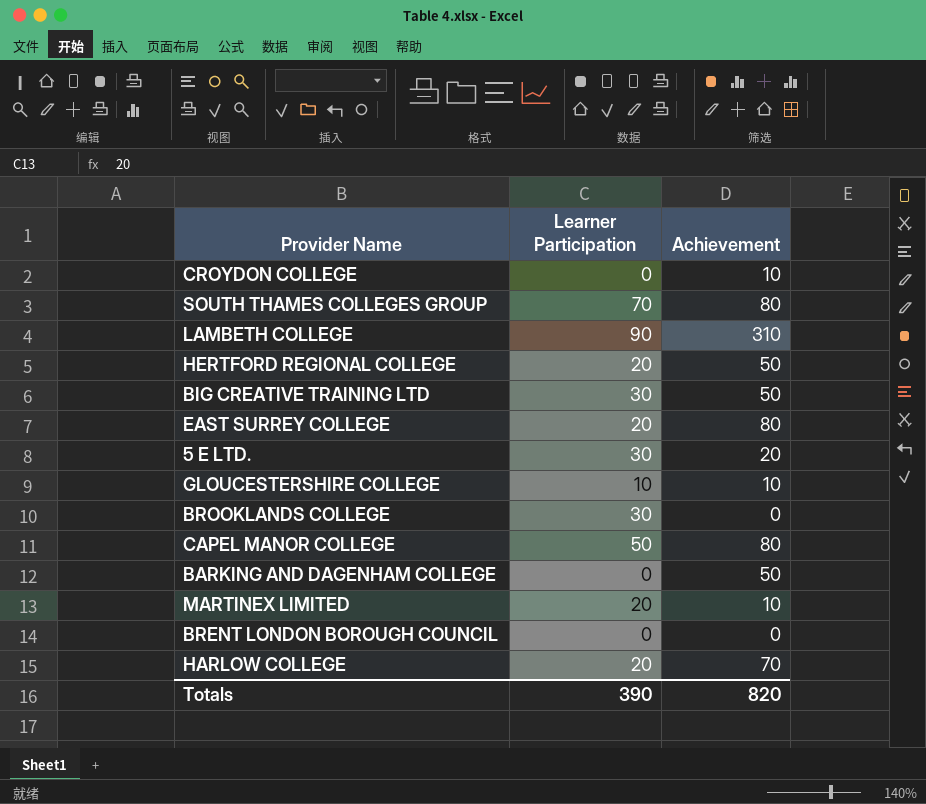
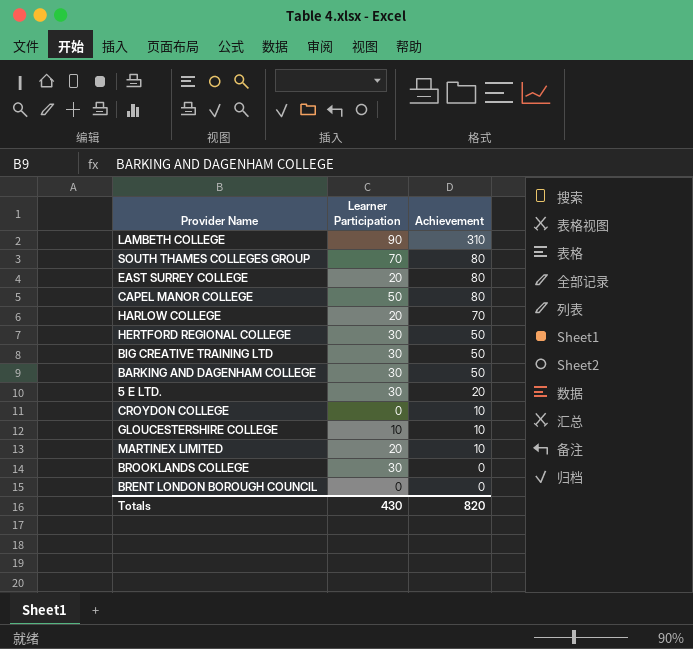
row order: none -> Achievement descending
HERTFORD REGIONAL COLLEGE | Learner Participation: 20 -> 30
BARKING AND DAGENHAM COLLEGE | Learner Participation: 0 -> 30
Totals | Learner Participation: 390 -> 430

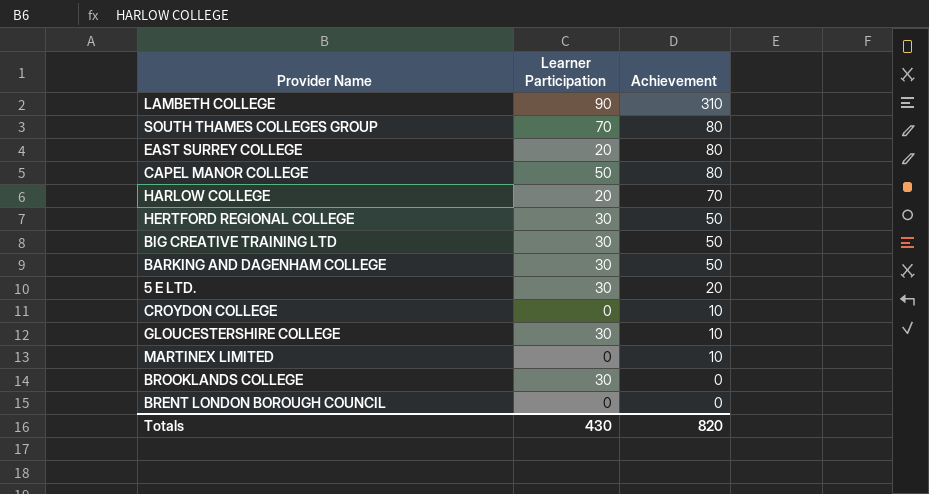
GLOUCESTERSHIRE COLLEGE | Learner Participation: 10 -> 30
MARTINEX LIMITED | Learner Participation: 20 -> 0

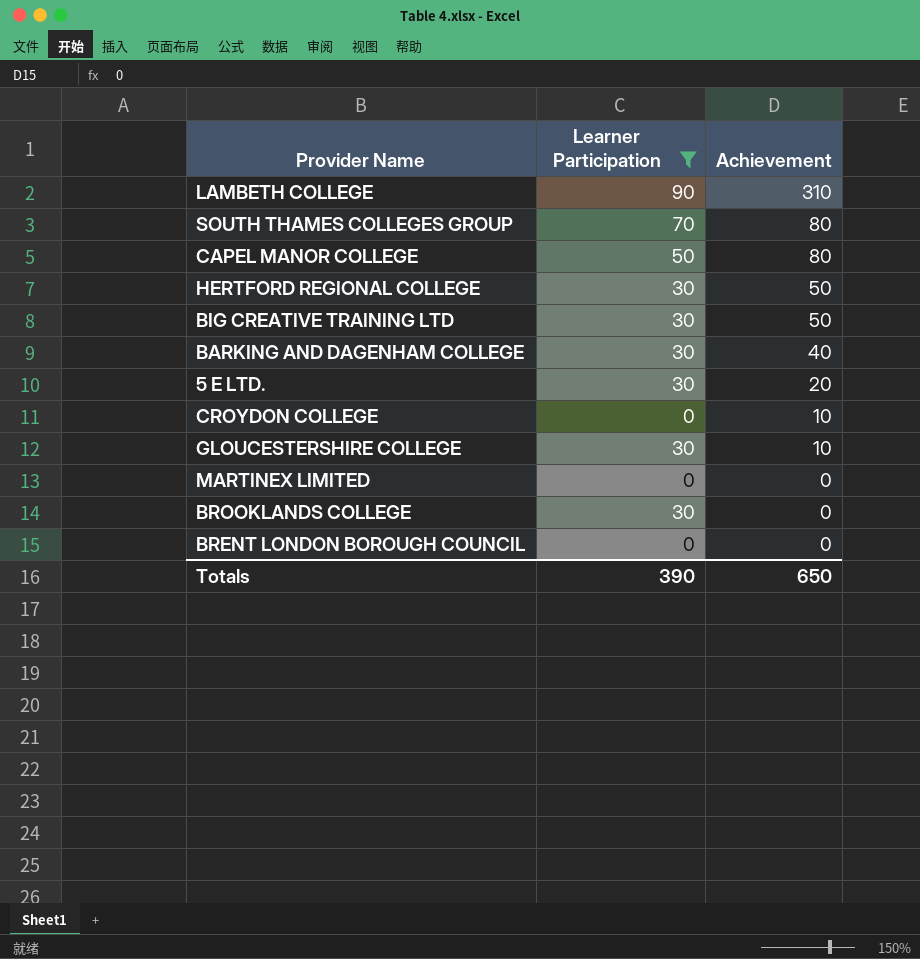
filter: none -> Learner Participation != 20
BARKING AND DAGENHAM COLLEGE | Achievement: 50 -> 40
MARTINEX LIMITED | Achievement: 10 -> 0
Totals | Learner Participation: 430 -> 390
Totals | Achievement: 820 -> 650

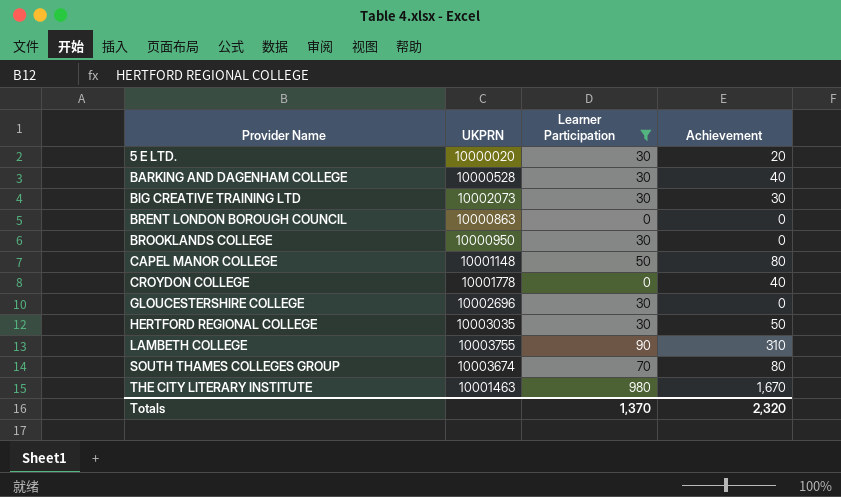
row order: Achievement descending -> Provider Name ascending
column UKPRN | position: none -> 2
row MARTINEX LIMITED: 0 | 0 -> none
BIG CREATIVE TRAINING LTD | Achievement: 50 -> 30
CROYDON COLLEGE | Achievement: 10 -> 40
GLOUCESTERSHIRE COLLEGE | Achievement: 10 -> 0
row THE CITY LITERARY INSTITUTE: none -> 10001463 | 980 | 1,670
Totals | Learner Participation: 390 -> 1,370
Totals | Achievement: 650 -> 2,320

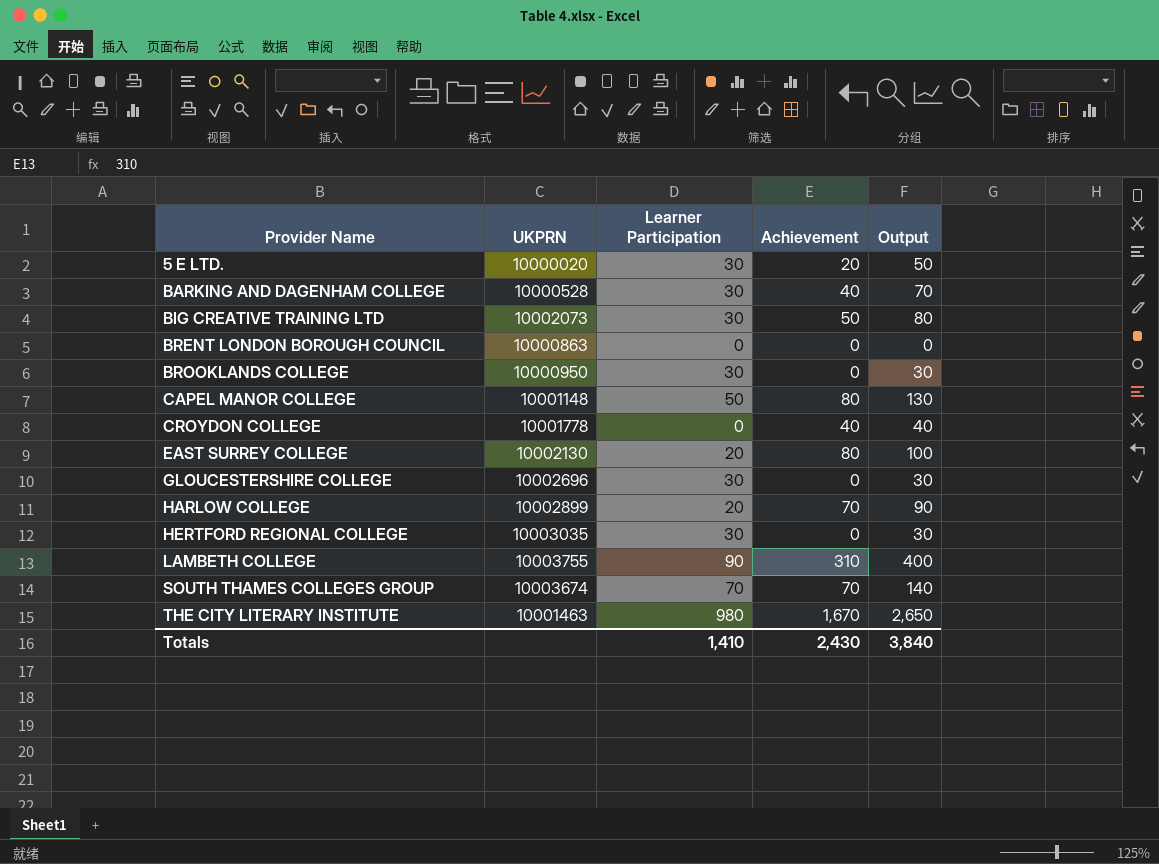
filter: Learner Participation != 20 -> none
column Output | formula: none -> [Learner Participation] + [Achievement]
BIG CREATIVE TRAINING LTD | Achievement: 30 -> 50
HERTFORD REGIONAL COLLEGE | Achievement: 50 -> 0
SOUTH THAMES COLLEGES GROUP | Achievement: 80 -> 70
Totals | Learner Participation: 1,370 -> 1,410
Totals | Achievement: 2,320 -> 2,430

